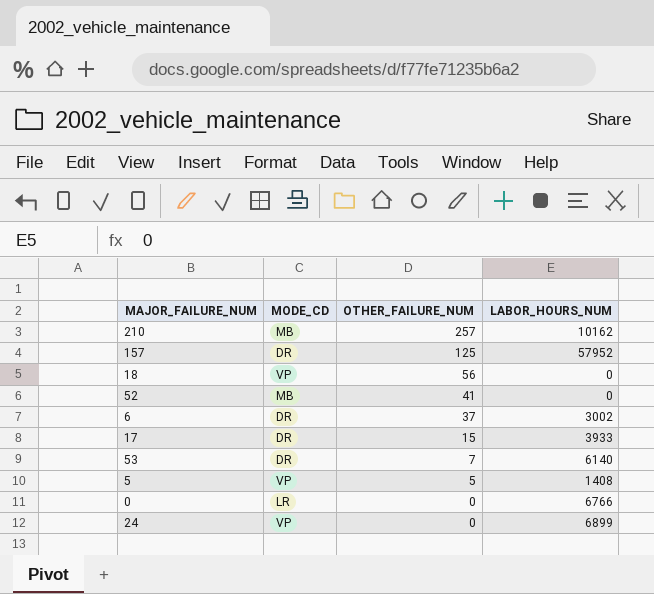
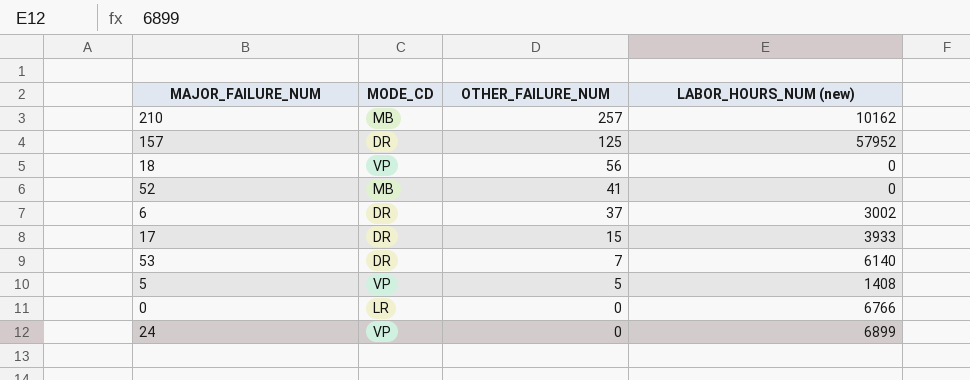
column name: LABOR_HOURS_NUM -> LABOR_HOURS_NUM (new)

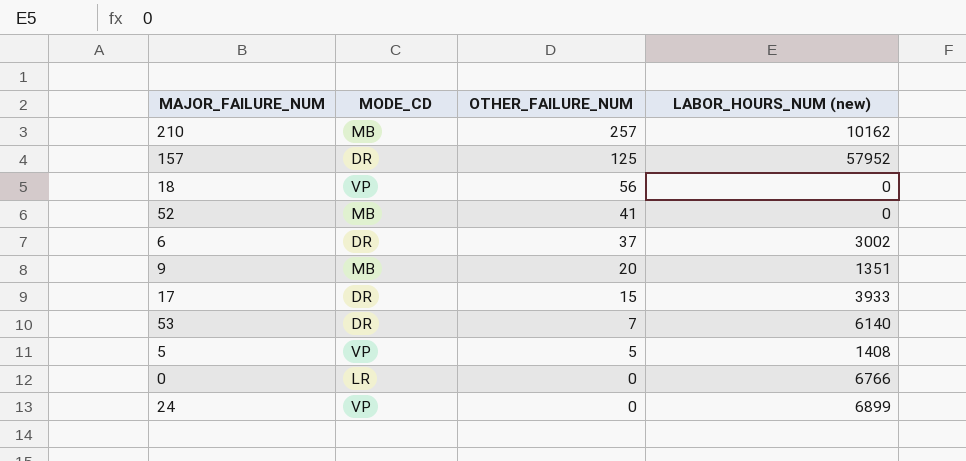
row 9: none -> MB | 20 | 1351

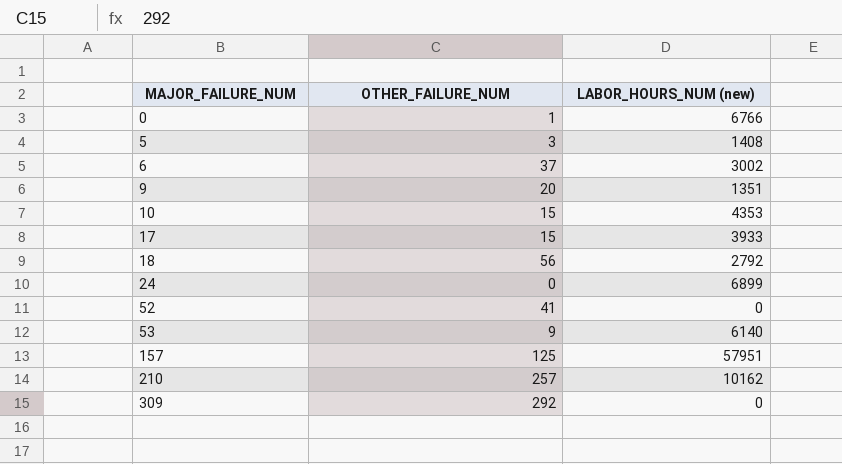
row order: OTHER_FAILURE_NUM descending -> MAJOR_FAILURE_NUM ascending
column MODE_CD | position: 2 -> none
0 | OTHER_FAILURE_NUM: 0 -> 1
5 | OTHER_FAILURE_NUM: 5 -> 3
row 10: none -> 15 | 4353
18 | LABOR_HOURS_NUM (new): 0 -> 2792
53 | OTHER_FAILURE_NUM: 7 -> 9
157 | LABOR_HOURS_NUM (new): 57952 -> 57951
row 309: none -> 292 | 0

